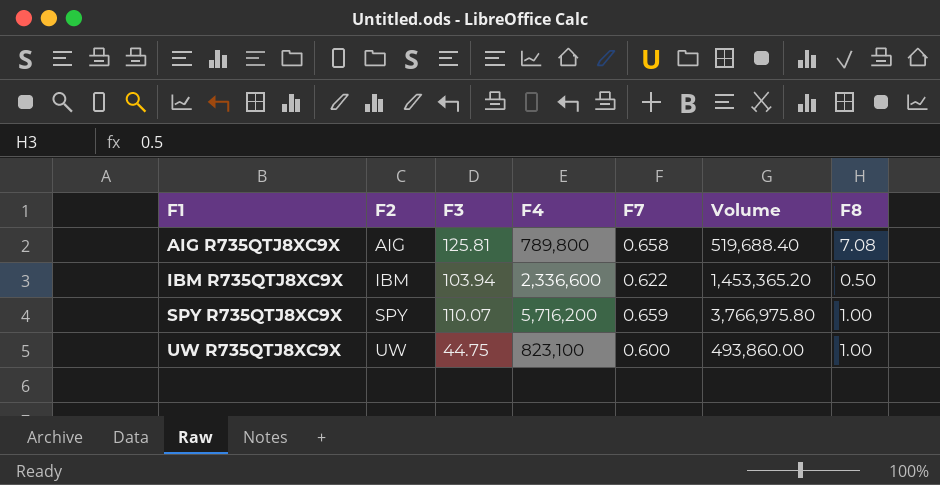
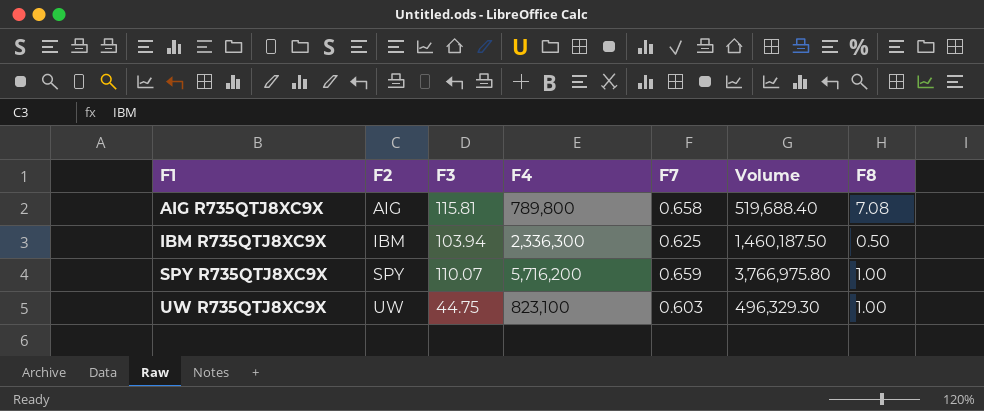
AIG R735QTJ8XC9X | F3: 125.81 -> 115.81
IBM R735QTJ8XC9X | F4: 2,336,600 -> 2,336,300
IBM R735QTJ8XC9X | F7: 0.622 -> 0.625
IBM R735QTJ8XC9X | Volume: 1,453,365.20 -> 1,460,187.50
UW R735QTJ8XC9X | F7: 0.600 -> 0.603
UW R735QTJ8XC9X | Volume: 493,860.00 -> 496,329.30

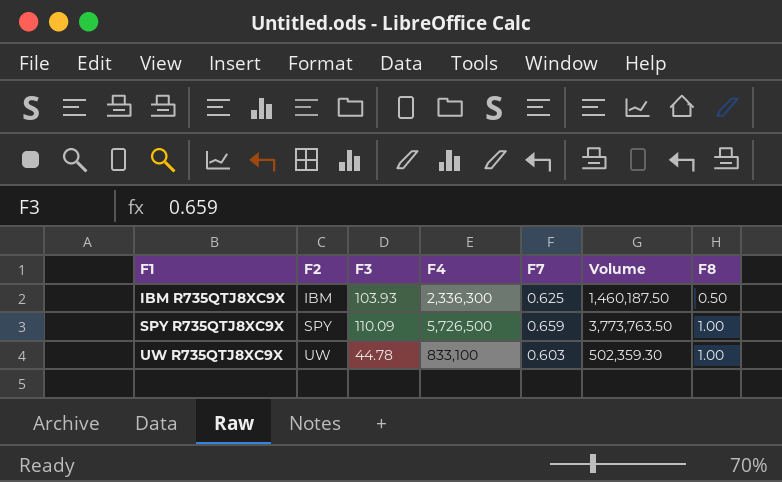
row AIG R735QTJ8XC9X: AIG | 115.81 | 789,800 | 0.658 | 519,688.40 | 7.08 -> none
IBM R735QTJ8XC9X | F3: 103.94 -> 103.93
SPY R735QTJ8XC9X | F3: 110.07 -> 110.09
SPY R735QTJ8XC9X | F4: 5,716,200 -> 5,726,500
SPY R735QTJ8XC9X | Volume: 3,766,975.80 -> 3,773,763.50
UW R735QTJ8XC9X | F3: 44.75 -> 44.78
UW R735QTJ8XC9X | F4: 823,100 -> 833,100
UW R735QTJ8XC9X | Volume: 496,329.30 -> 502,359.30

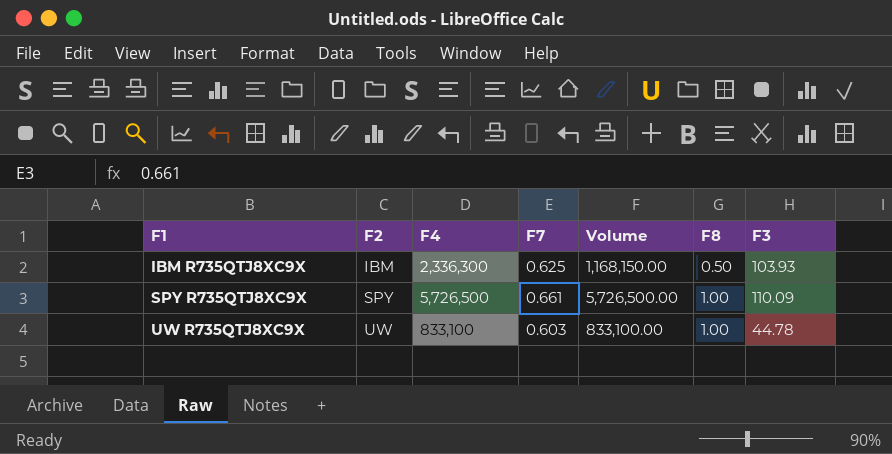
column Volume | formula: [F4] * [F7] -> [F4] * [F8]
column F3 | position: 3 -> 7
SPY R735QTJ8XC9X | F7: 0.659 -> 0.661

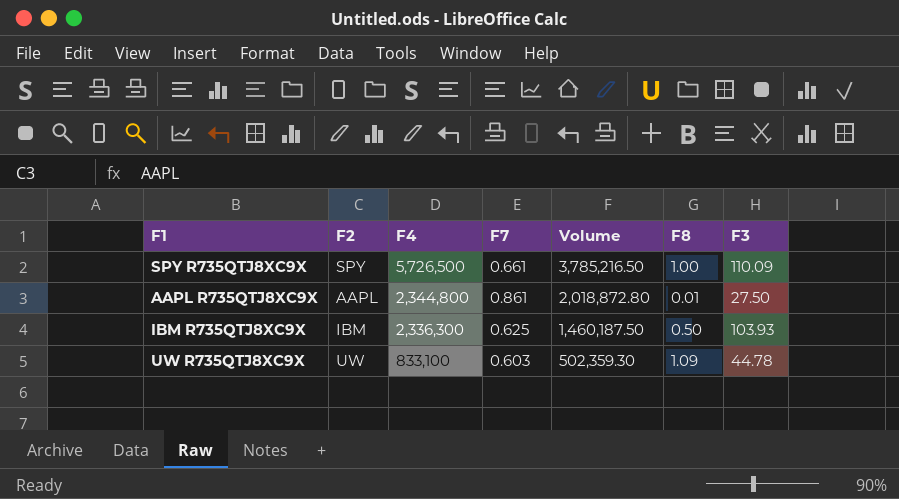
row order: F1 ascending -> F4 descending
column Volume | formula: [F4] * [F8] -> [F4] * [F7]
row AAPL R735QTJ8XC9X: none -> AAPL | 2,344,800 | 0.861 | 2,018,872.80 | 0.01 | 27.50
UW R735QTJ8XC9X | F8: 1.00 -> 1.09

